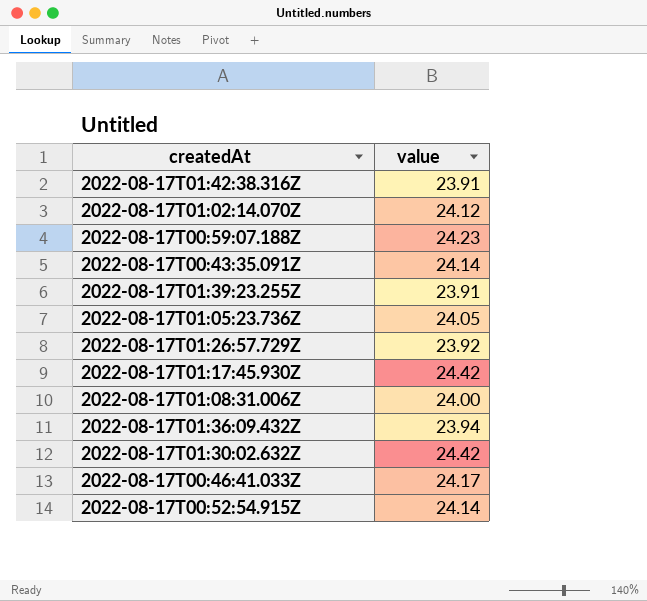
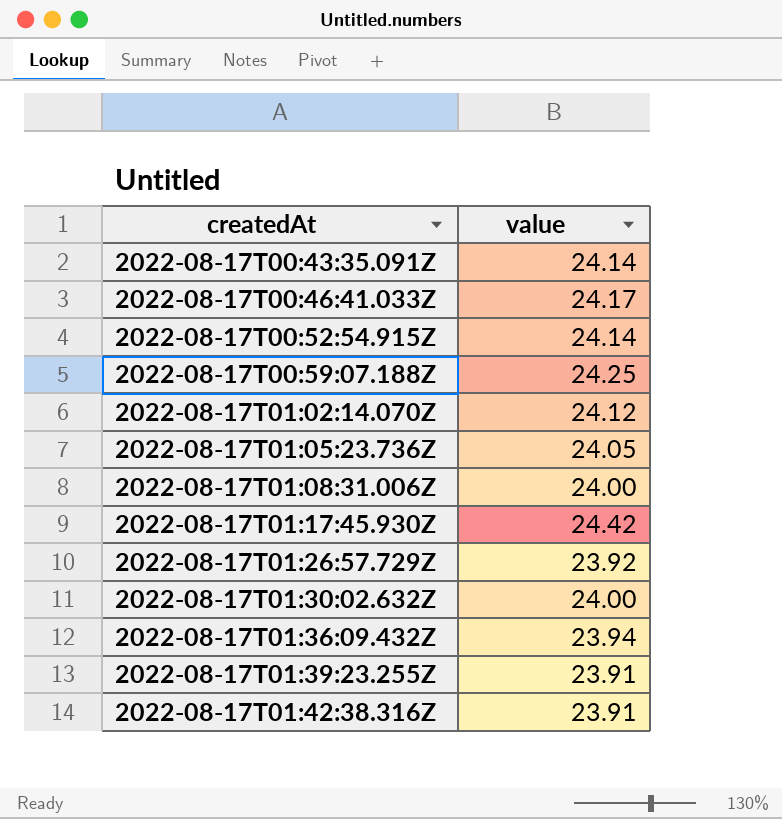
row order: none -> createdAt ascending
2022-08-17T00:59:07.188Z | value: 24.23 -> 24.25
2022-08-17T01:30:02.632Z | value: 24.42 -> 24.00

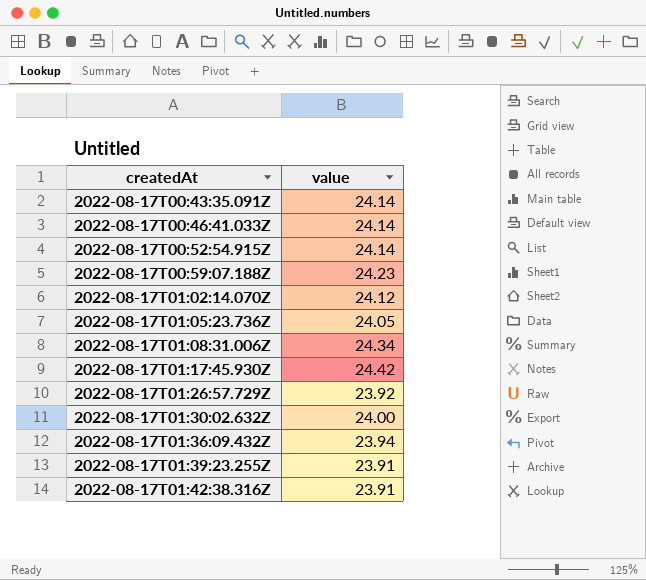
2022-08-17T00:46:41.033Z | value: 24.17 -> 24.14
2022-08-17T00:59:07.188Z | value: 24.25 -> 24.23
2022-08-17T01:08:31.006Z | value: 24.00 -> 24.34

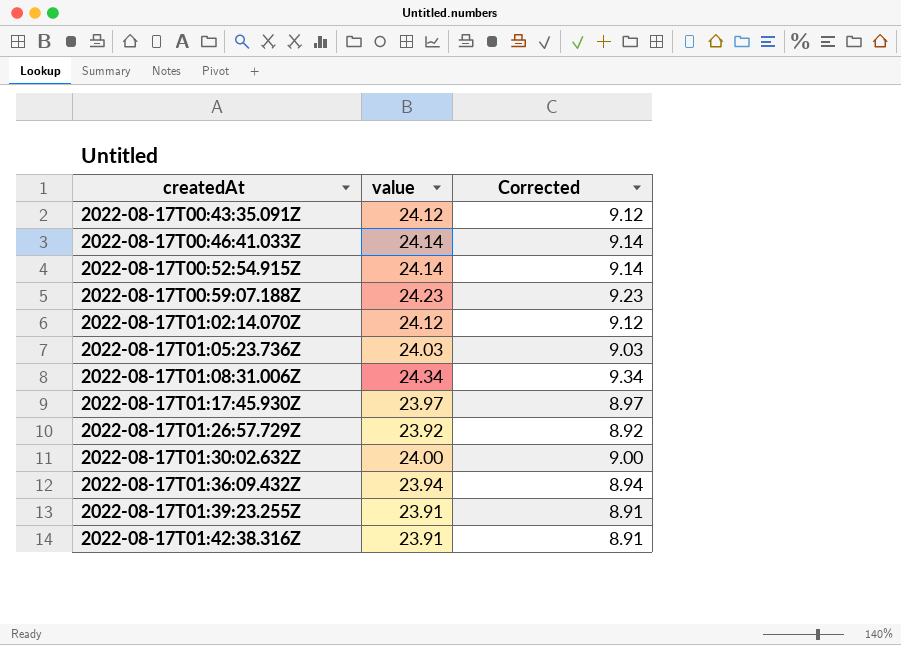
column Corrected | formula: none -> [value] - 15
2022-08-17T00:43:35.091Z | value: 24.14 -> 24.12
2022-08-17T01:05:23.736Z | value: 24.05 -> 24.03
2022-08-17T01:17:45.930Z | value: 24.42 -> 23.97

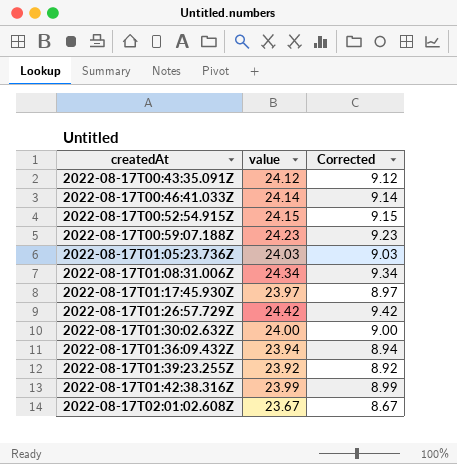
row 2022-08-17T01:02:14.070Z: 24.12 | 9.12 -> none
2022-08-17T00:52:54.915Z | value: 24.14 -> 24.15
2022-08-17T00:52:54.915Z | Corrected: 9.14 -> 9.15
2022-08-17T01:26:57.729Z | value: 23.92 -> 24.42
2022-08-17T01:26:57.729Z | Corrected: 8.92 -> 9.42
2022-08-17T01:39:23.255Z | value: 23.91 -> 23.92
2022-08-17T01:39:23.255Z | Corrected: 8.91 -> 8.92
2022-08-17T01:42:38.316Z | value: 23.91 -> 23.99
2022-08-17T01:42:38.316Z | Corrected: 8.91 -> 8.99
row 2022-08-17T02:01:02.608Z: none -> 23.67 | 8.67

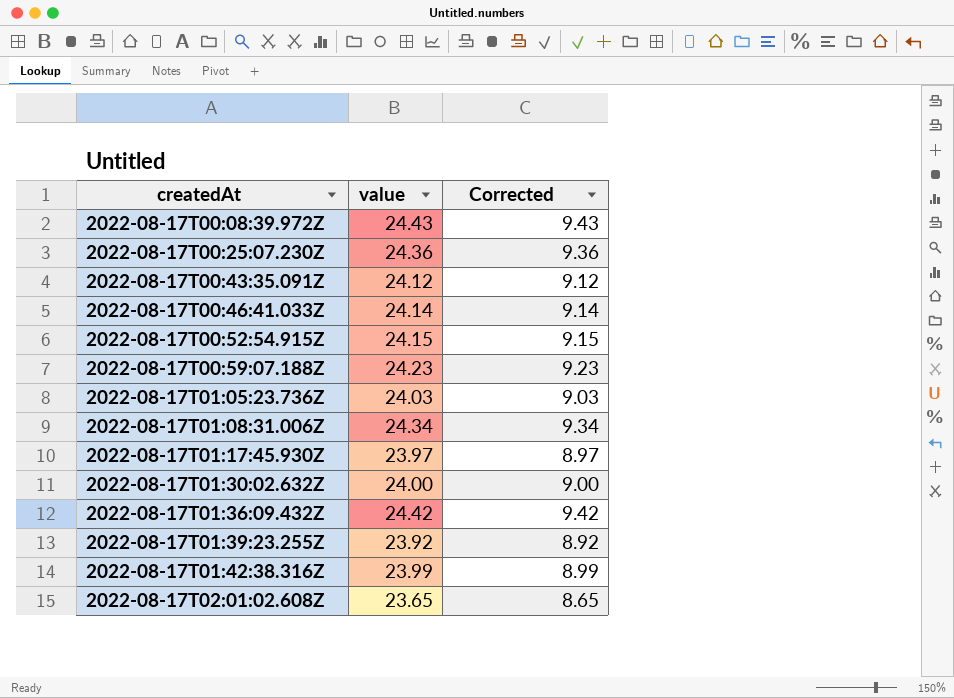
row 2022-08-17T01:26:57.729Z: 24.42 | 9.42 -> none
row 2022-08-17T00:08:39.972Z: none -> 24.43 | 9.43
row 2022-08-17T00:25:07.230Z: none -> 24.36 | 9.36
2022-08-17T01:36:09.432Z | value: 23.94 -> 24.42
2022-08-17T01:36:09.432Z | Corrected: 8.94 -> 9.42
2022-08-17T02:01:02.608Z | value: 23.67 -> 23.65
2022-08-17T02:01:02.608Z | Corrected: 8.67 -> 8.65

